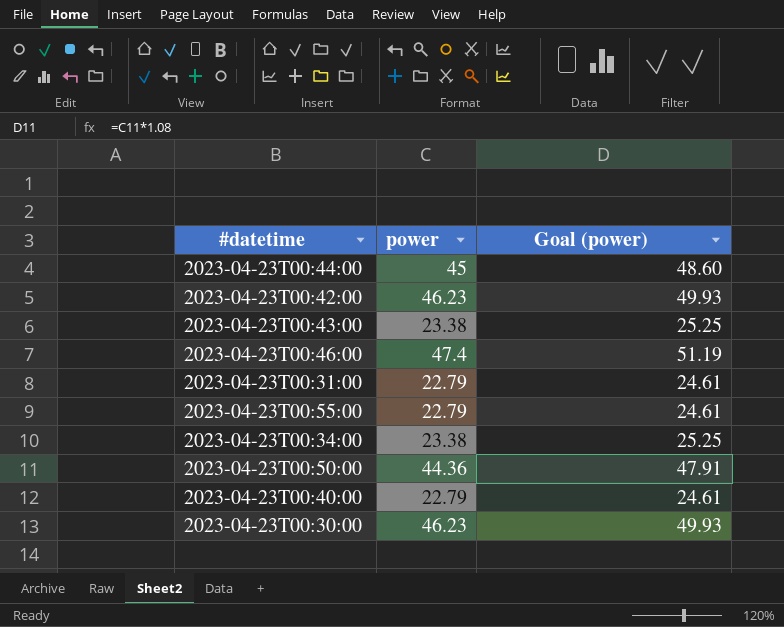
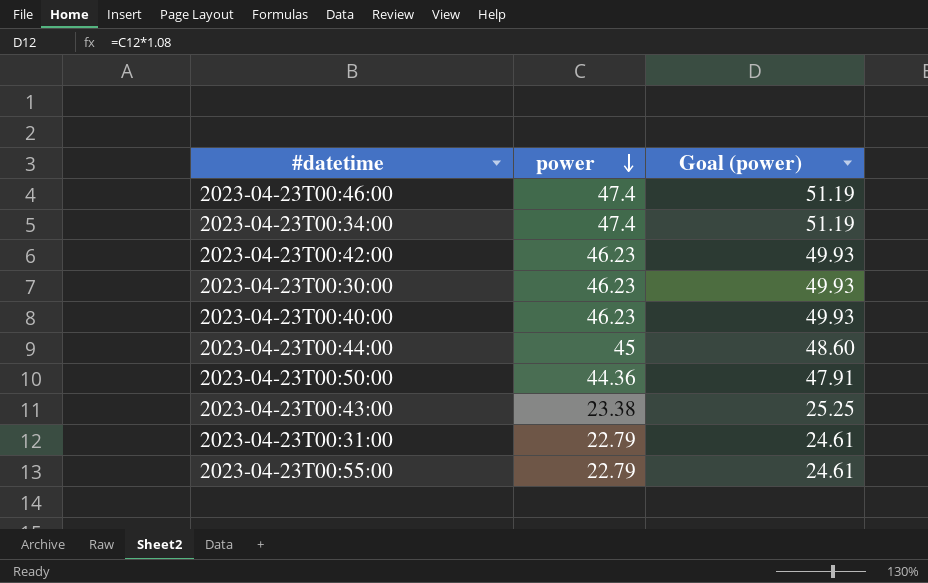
row order: none -> power descending
2023-04-23T00:34:00 | power: 23.38 -> 47.4
2023-04-23T00:34:00 | Goal (power): 25.25 -> 51.19
2023-04-23T00:40:00 | power: 22.79 -> 46.23
2023-04-23T00:40:00 | Goal (power): 24.61 -> 49.93

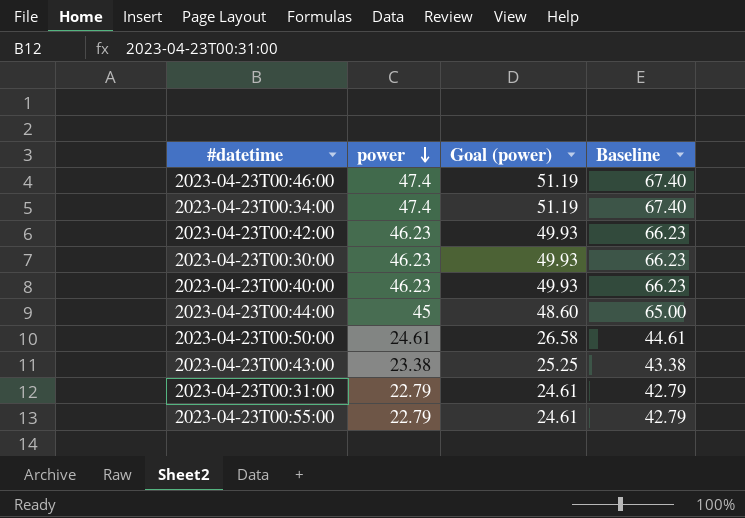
column Baseline | formula: none -> [power] + 20
2023-04-23T00:50:00 | power: 44.36 -> 24.61
2023-04-23T00:50:00 | Goal (power): 47.91 -> 26.58

